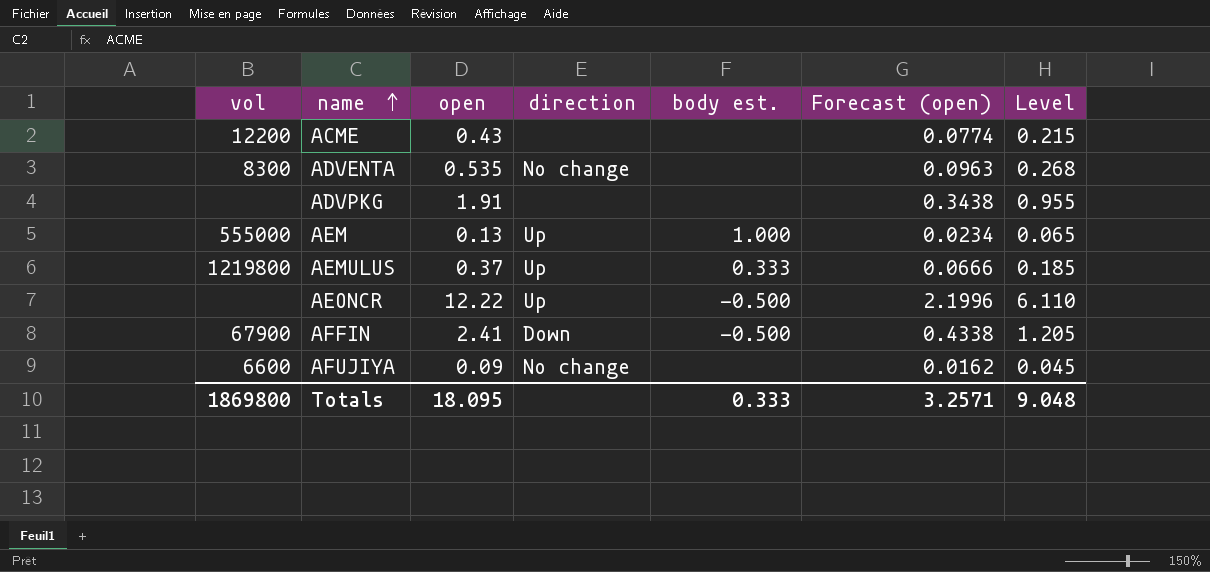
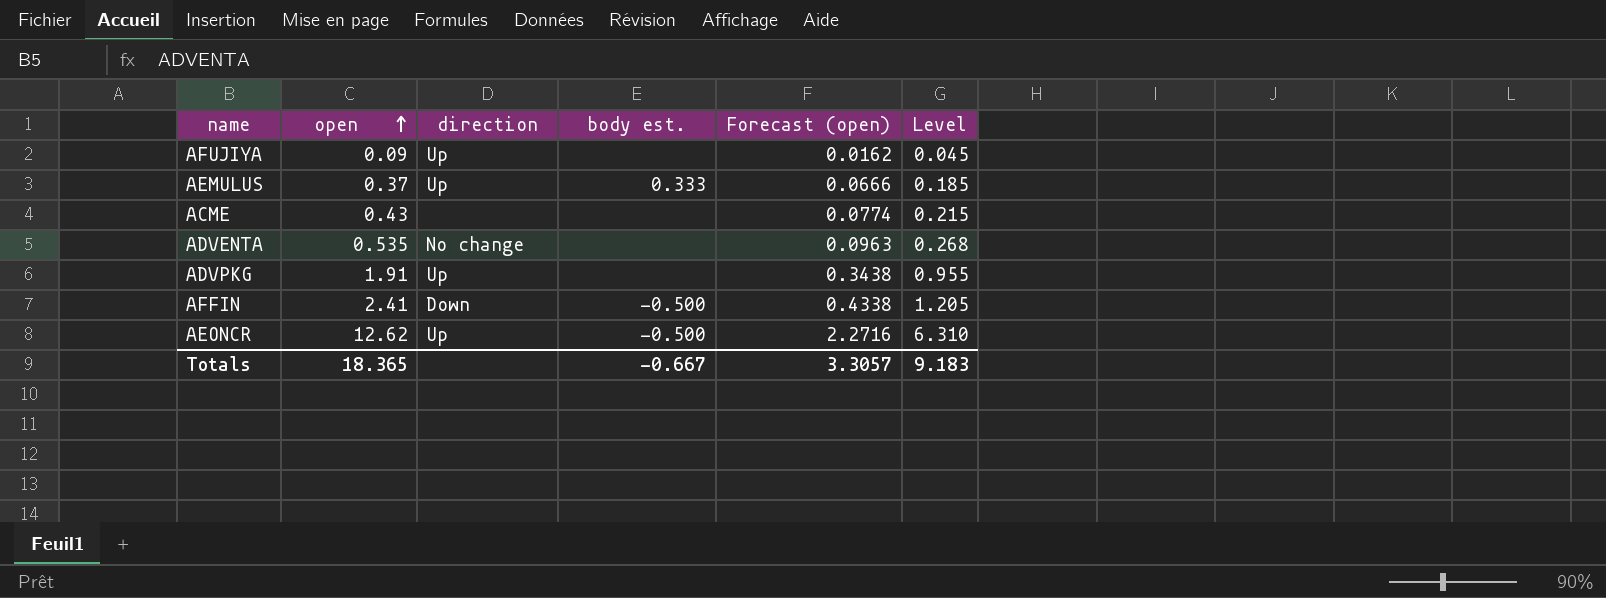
row order: name ascending -> open ascending
column vol | position: 1 -> none
row AEM: 555000 | 0.13 | Up | 1.000 | 0.0234 | 0.065 -> none
AFUJIYA | direction: No change -> Up
ADVPKG | direction: none -> Up
AEONCR | open: 12.22 -> 12.62
AEONCR | Forecast (open): 2.1996 -> 2.2716
AEONCR | Level: 6.110 -> 6.310
Totals | open: 18.095 -> 18.365
Totals | body est.: 0.333 -> -0.667
Totals | Forecast (open): 3.2571 -> 3.3057
Totals | Level: 9.048 -> 9.183

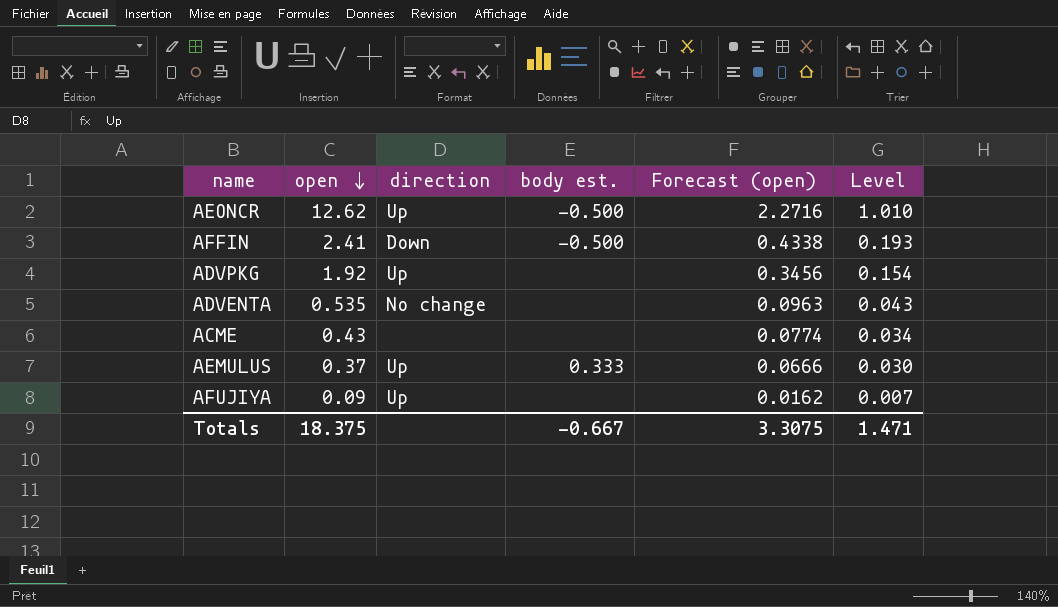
row order: open ascending -> open descending
column Level | formula: [open] * 0.5 -> [open] * 0.08
ADVPKG | open: 1.91 -> 1.92
ADVPKG | Forecast (open): 0.3438 -> 0.3456
Totals | open: 18.365 -> 18.375
Totals | Forecast (open): 3.3057 -> 3.3075
Totals | Level: 9.183 -> 1.471

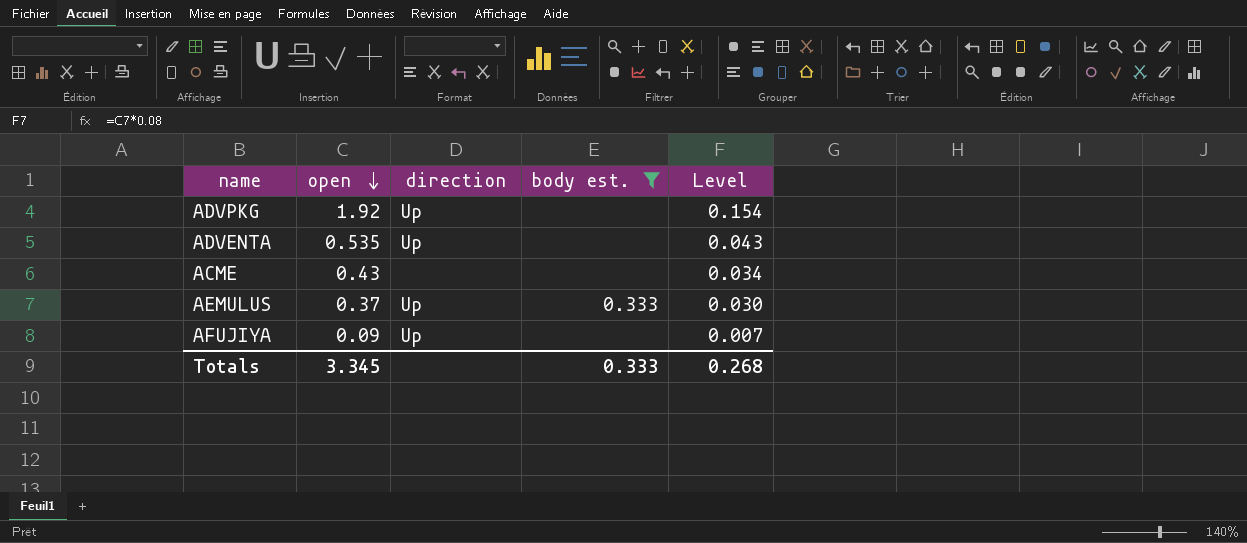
filter: none -> body est. != -0.500
column Forecast (open) | formula: [open] * 0.18 -> none
ADVENTA | direction: No change -> Up
Totals | open: 18.375 -> 3.345
Totals | body est.: -0.667 -> 0.333
Totals | Level: 1.471 -> 0.268

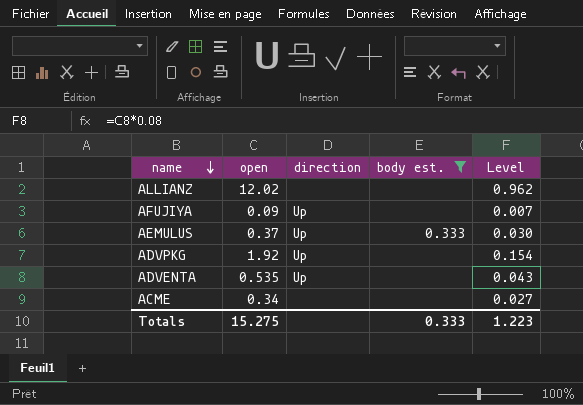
row order: open descending -> name descending
row ALLIANZ: none -> 12.02 | none | none | 0.962
ACME | open: 0.43 -> 0.34
ACME | Level: 0.034 -> 0.027
Totals | open: 3.345 -> 15.275
Totals | Level: 0.268 -> 1.223

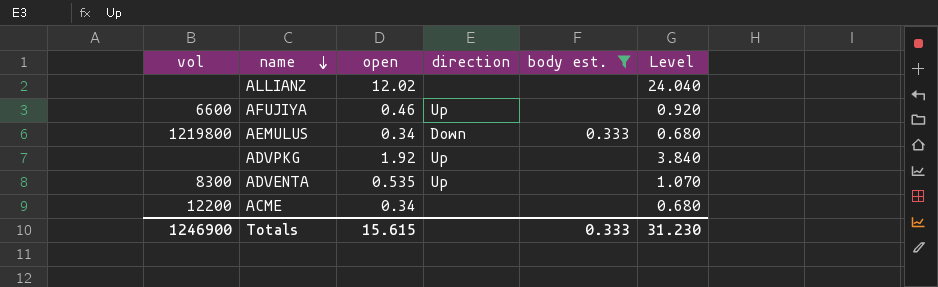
column vol | position: none -> 1
column Level | formula: [open] * 0.08 -> [open] * 2
AFUJIYA | open: 0.09 -> 0.46
AEMULUS | open: 0.37 -> 0.34
AEMULUS | direction: Up -> Down
Totals | open: 15.275 -> 15.615
Totals | Level: 1.223 -> 31.230

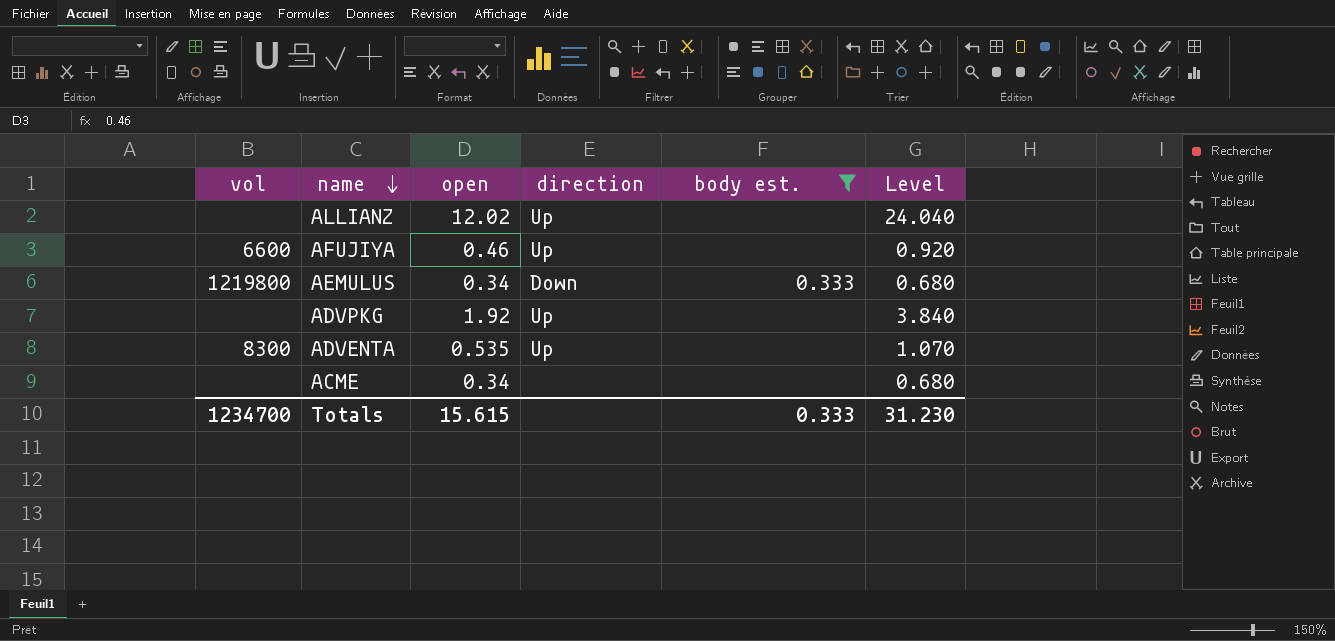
ALLIANZ | direction: none -> Up
ACME | vol: 12200 -> none
Totals | vol: 1246900 -> 1234700

